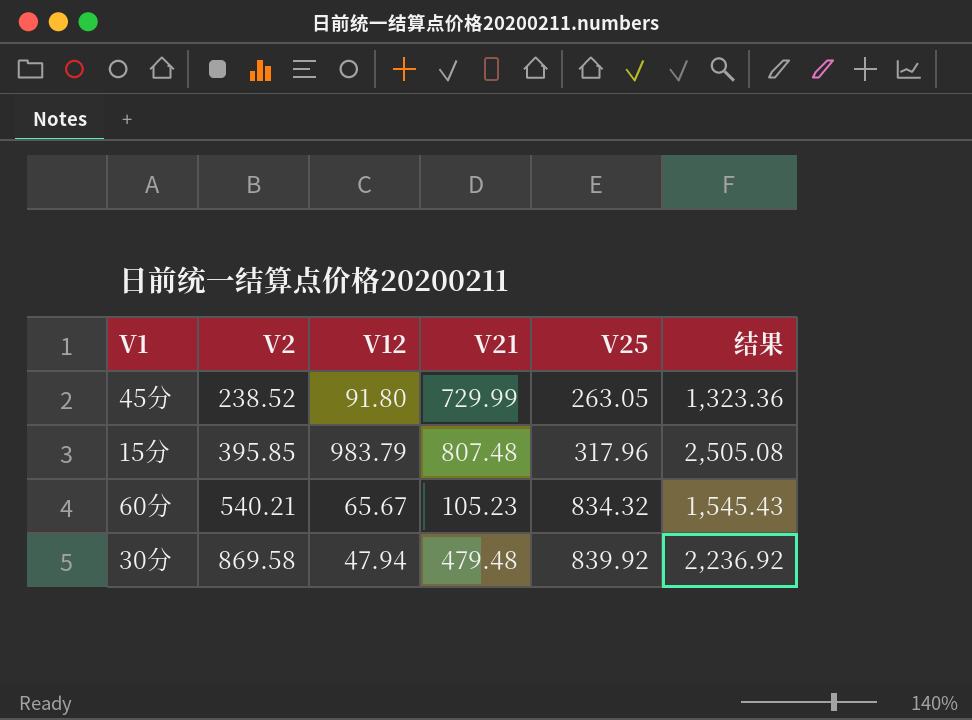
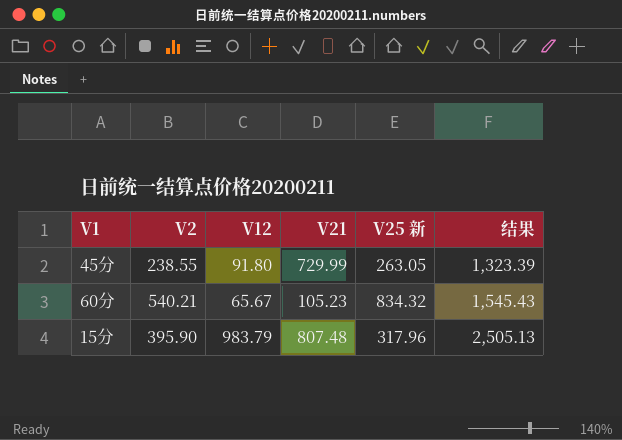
row order: V2 ascending -> 结果 ascending
column name: V25 -> V25 新
row 30分: 869.58 | 47.94 | 479.48 | 839.92 | 2,236.92 -> none
45分 | V2: 238.52 -> 238.55
45分 | 结果: 1,323.36 -> 1,323.39
15分 | V2: 395.85 -> 395.90
15分 | 结果: 2,505.08 -> 2,505.13

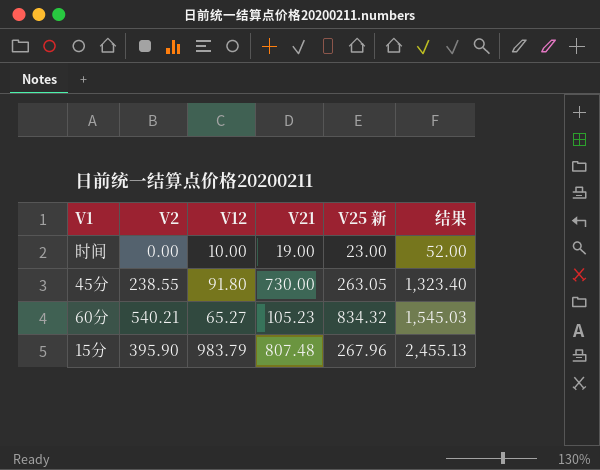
row 时间: none -> 0.00 | 10.00 | 19.00 | 23.00 | 52.00
45分 | V21: 729.99 -> 730.00
45分 | 结果: 1,323.39 -> 1,323.40
60分 | V12: 65.67 -> 65.27
60分 | 结果: 1,545.43 -> 1,545.03
15分 | V25 新: 317.96 -> 267.96
15分 | 结果: 2,505.13 -> 2,455.13

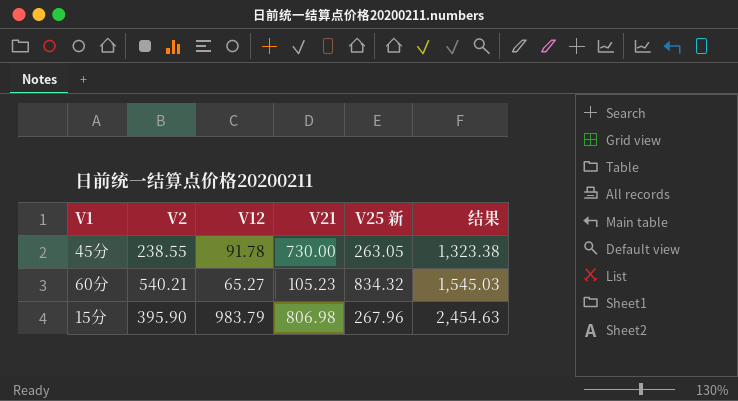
row 时间: 0.00 | 10.00 | 19.00 | 23.00 | 52.00 -> none
45分 | V12: 91.80 -> 91.78
45分 | 结果: 1,323.40 -> 1,323.38
15分 | V21: 807.48 -> 806.98
15分 | 结果: 2,455.13 -> 2,454.63

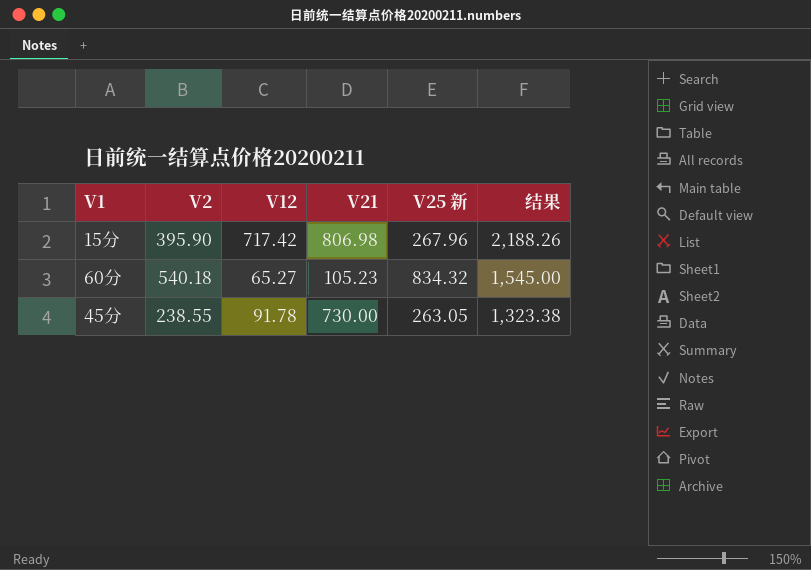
row order: 结果 ascending -> 结果 descending
15分 | V12: 983.79 -> 717.42
15分 | 结果: 2,454.63 -> 2,188.26
60分 | V2: 540.21 -> 540.18
60分 | 结果: 1,545.03 -> 1,545.00

